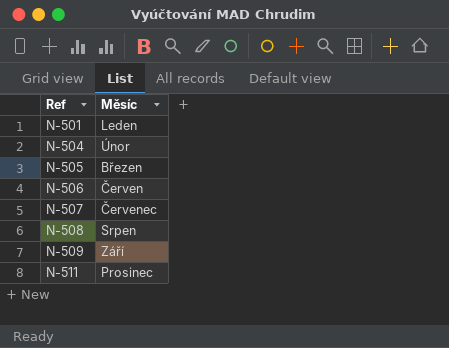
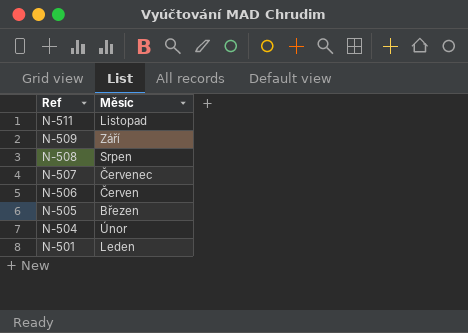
row order: Ref ascending -> Ref descending
N-511 | Měsíc: Prosinec -> Listopad

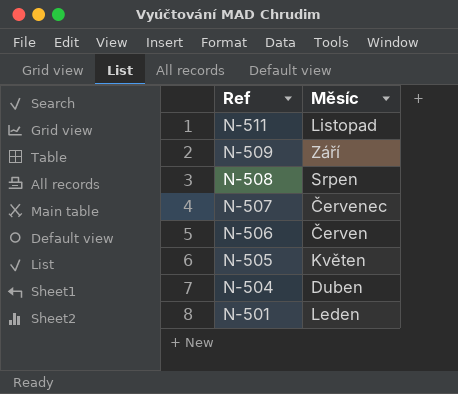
N-505 | Měsíc: Březen -> Květen
N-504 | Měsíc: Únor -> Duben

